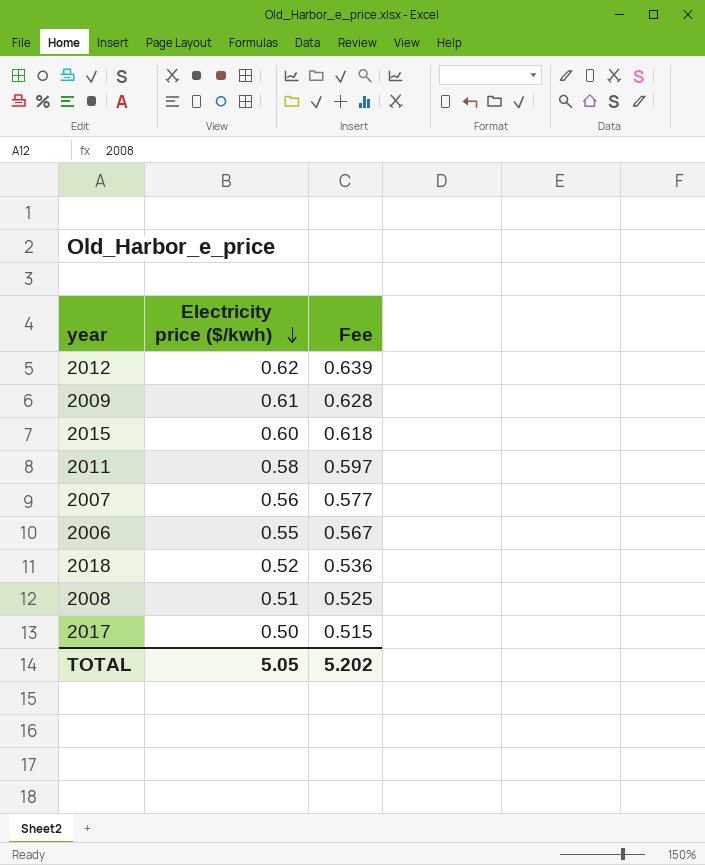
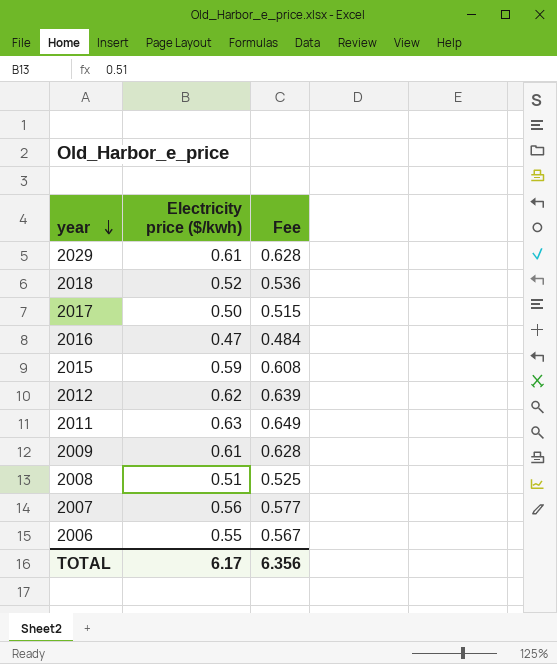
row order: Electricity price ($/kwh) descending -> year descending
row 2029: none -> 0.61 | 0.628
row 2016: none -> 0.47 | 0.484
2015 | Electricity price ($/kwh): 0.60 -> 0.59
2015 | Fee: 0.618 -> 0.608
2011 | Electricity price ($/kwh): 0.58 -> 0.63
2011 | Fee: 0.597 -> 0.649
TOTAL | Electricity price ($/kwh): 5.05 -> 6.17
TOTAL | Fee: 5.202 -> 6.356

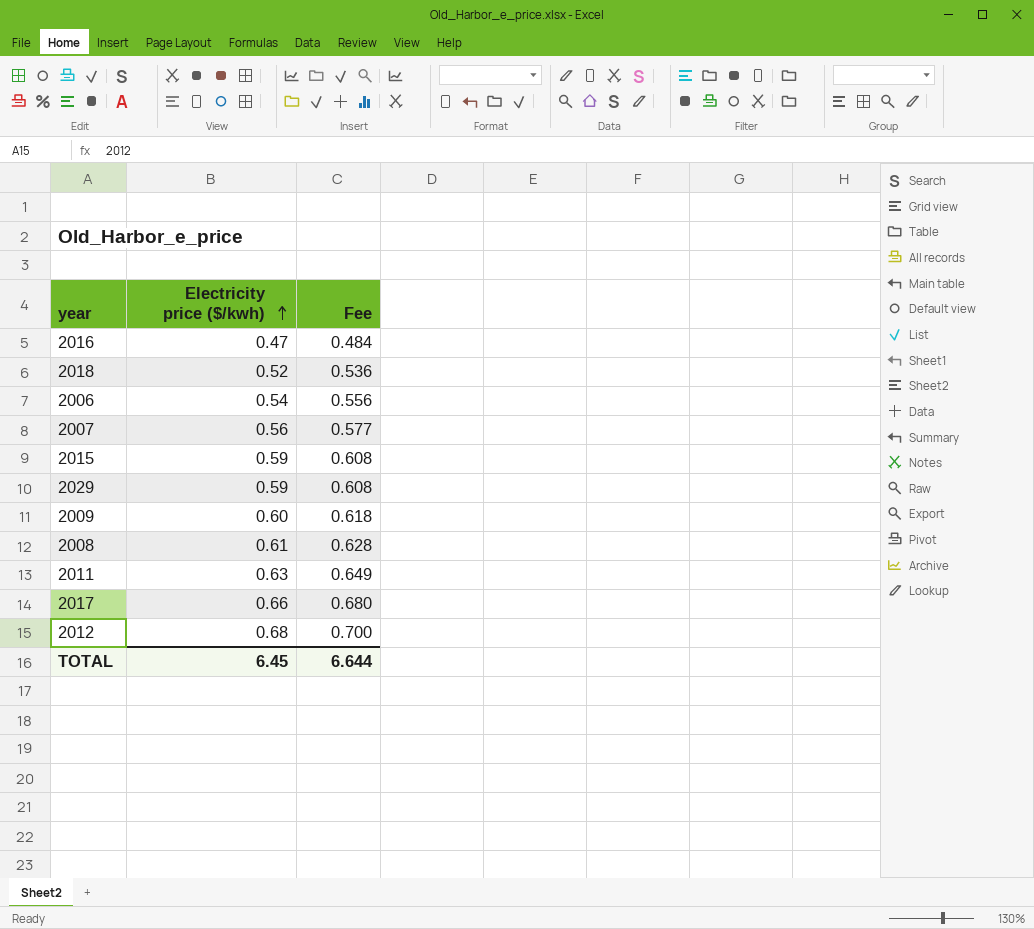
row order: year descending -> Electricity price ($/kwh) ascending
2006 | Electricity price ($/kwh): 0.55 -> 0.54
2006 | Fee: 0.567 -> 0.556
2029 | Electricity price ($/kwh): 0.61 -> 0.59
2029 | Fee: 0.628 -> 0.608
2009 | Electricity price ($/kwh): 0.61 -> 0.60
2009 | Fee: 0.628 -> 0.618
2008 | Electricity price ($/kwh): 0.51 -> 0.61
2008 | Fee: 0.525 -> 0.628
2017 | Electricity price ($/kwh): 0.50 -> 0.66
2017 | Fee: 0.515 -> 0.680
2012 | Electricity price ($/kwh): 0.62 -> 0.68
2012 | Fee: 0.639 -> 0.700
TOTAL | Electricity price ($/kwh): 6.17 -> 6.45
TOTAL | Fee: 6.356 -> 6.644

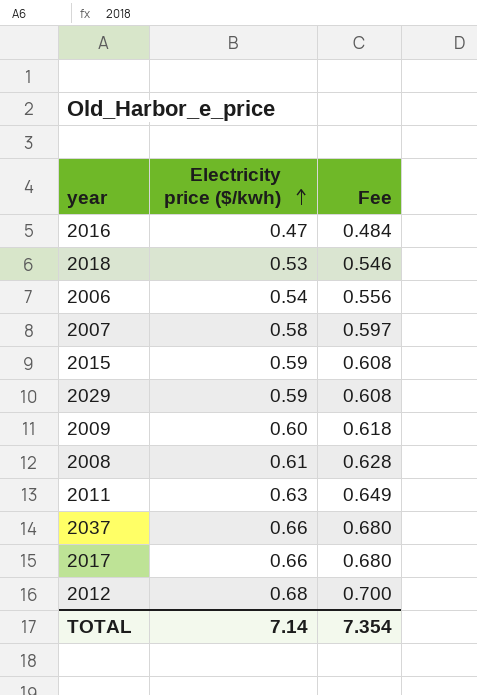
2018 | Electricity price ($/kwh): 0.52 -> 0.53
2018 | Fee: 0.536 -> 0.546
2007 | Electricity price ($/kwh): 0.56 -> 0.58
2007 | Fee: 0.577 -> 0.597
row 2037: none -> 0.66 | 0.680
TOTAL | Electricity price ($/kwh): 6.45 -> 7.14
TOTAL | Fee: 6.644 -> 7.354

